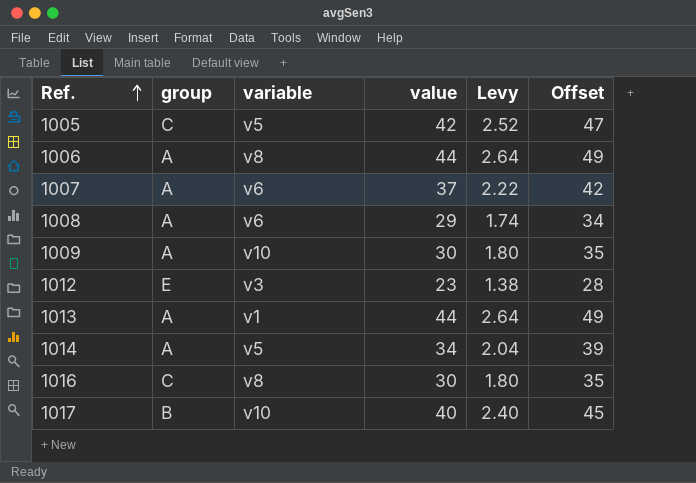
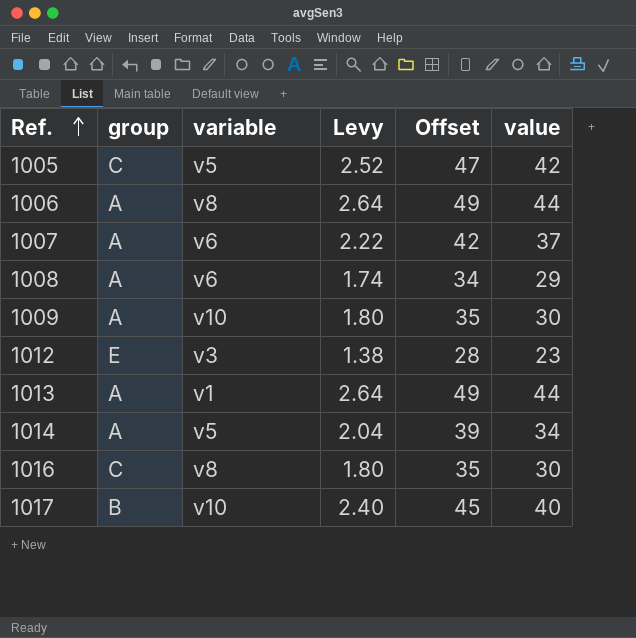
column value | position: 4 -> 6

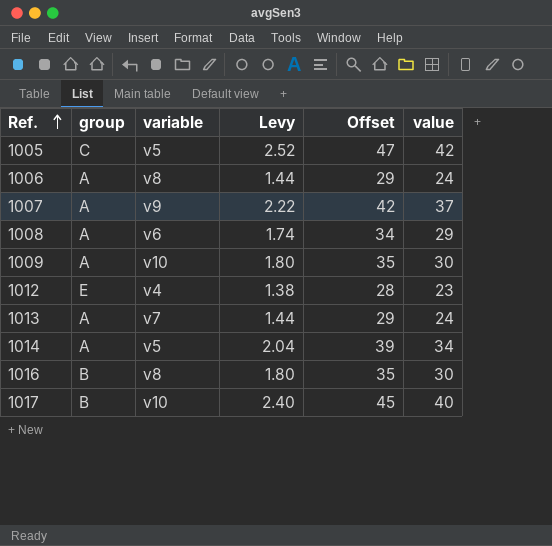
1006 | Levy: 2.64 -> 1.44
1006 | Offset: 49 -> 29
1006 | value: 44 -> 24
1007 | variable: v6 -> v9
1012 | variable: v3 -> v4
1013 | variable: v1 -> v7
1013 | Levy: 2.64 -> 1.44
1013 | Offset: 49 -> 29
1013 | value: 44 -> 24
1016 | group: C -> B

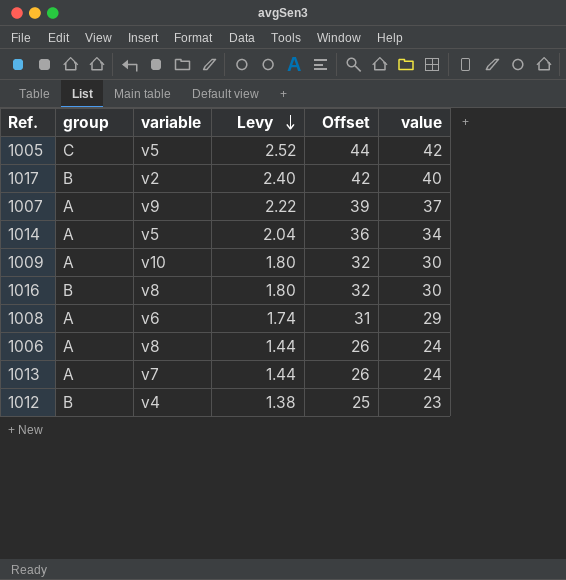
row order: Ref. ascending -> Levy descending
column Offset | formula: [value] + 5 -> [value] + 2
1017 | variable: v10 -> v2
1012 | group: E -> B

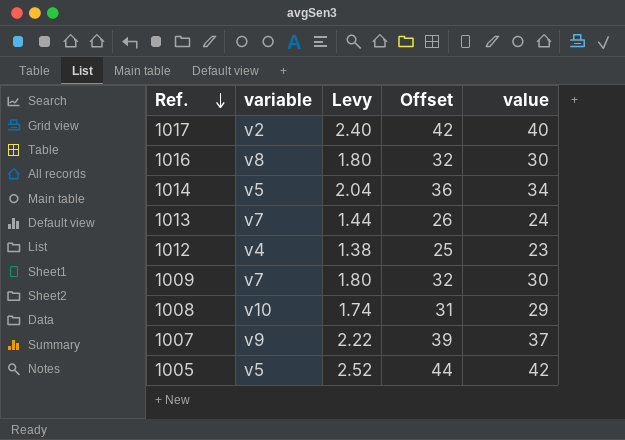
row order: Levy descending -> Ref. descending
column group | position: 2 -> none
row 1006: A | v8 | 1.44 | 26 | 24 -> none
1009 | variable: v10 -> v7
1008 | variable: v6 -> v10

